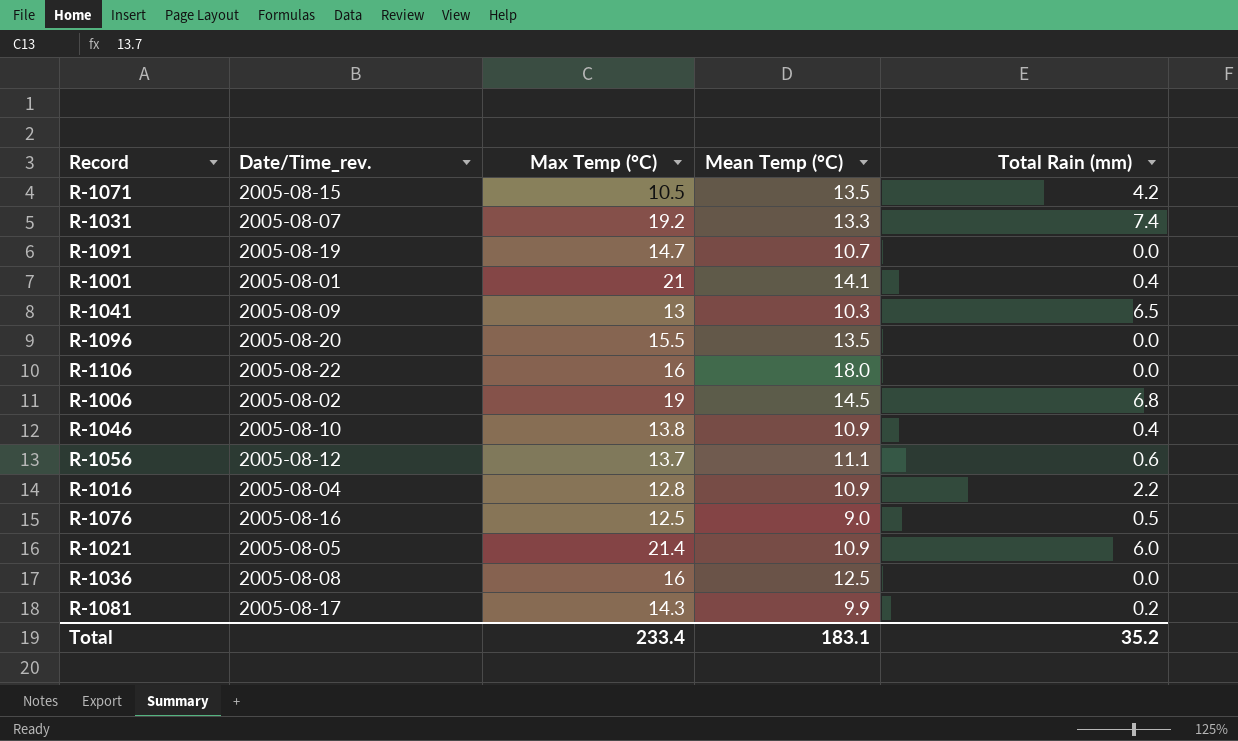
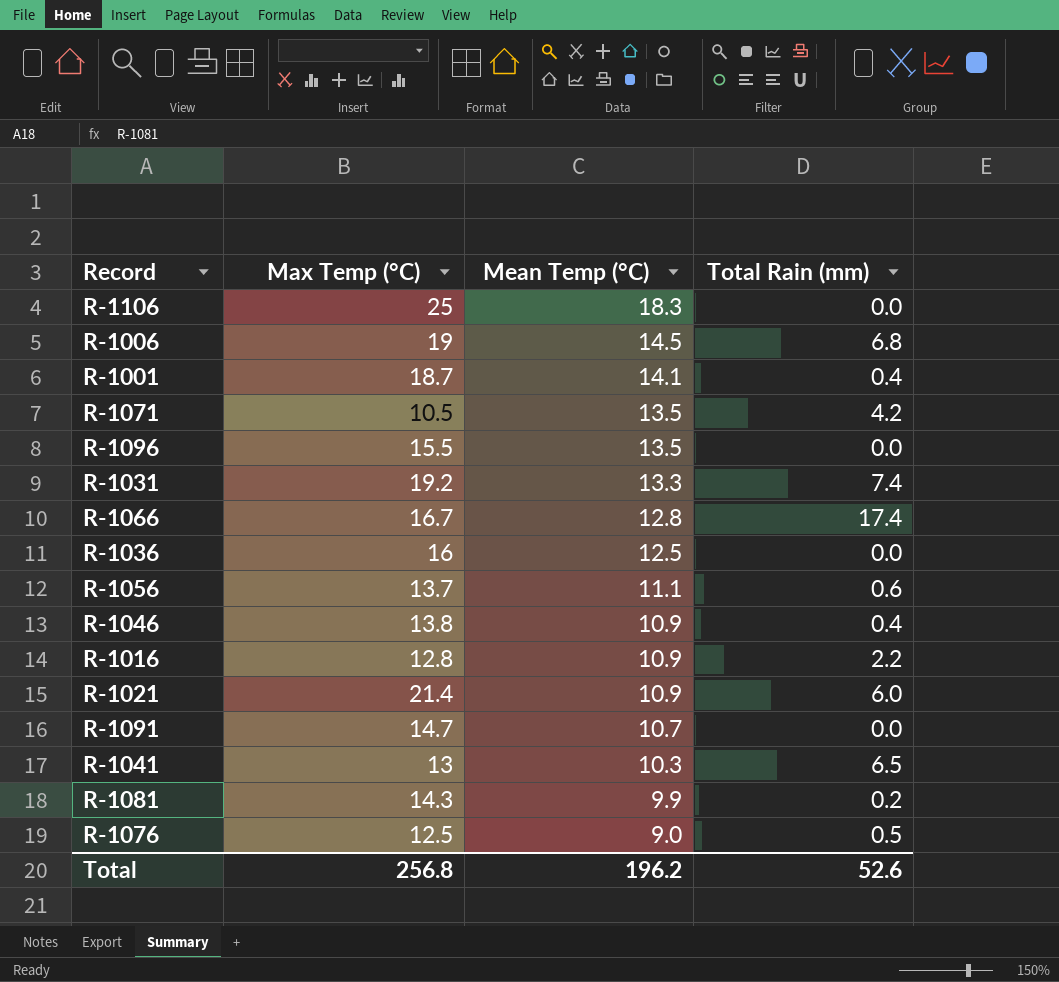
row order: none -> Mean Temp (°C) descending
column Date/Time_rev. | position: 2 -> none
R-1106 | Max Temp (°C): 16 -> 25
R-1106 | Mean Temp (°C): 18.0 -> 18.3
R-1001 | Max Temp (°C): 21 -> 18.7
row R-1066: none -> 16.7 | 12.8 | 17.4
Total | Max Temp (°C): 233.4 -> 256.8
Total | Mean Temp (°C): 183.1 -> 196.2
Total | Total Rain (mm): 35.2 -> 52.6

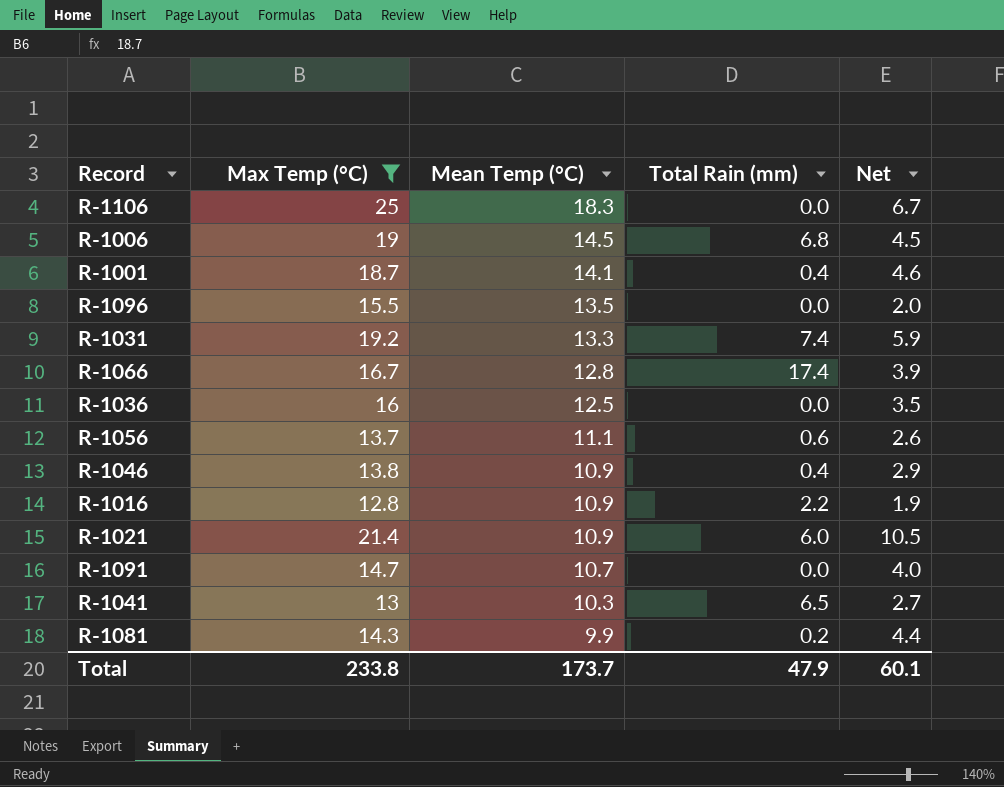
filter: none -> Max Temp (°C) >= 12.8
column Net | formula: none -> [Max Temp (°C)] - [Mean Temp (°C)]
Total | Max Temp (°C): 256.8 -> 233.8
Total | Mean Temp (°C): 196.2 -> 173.7
Total | Total Rain (mm): 52.6 -> 47.9

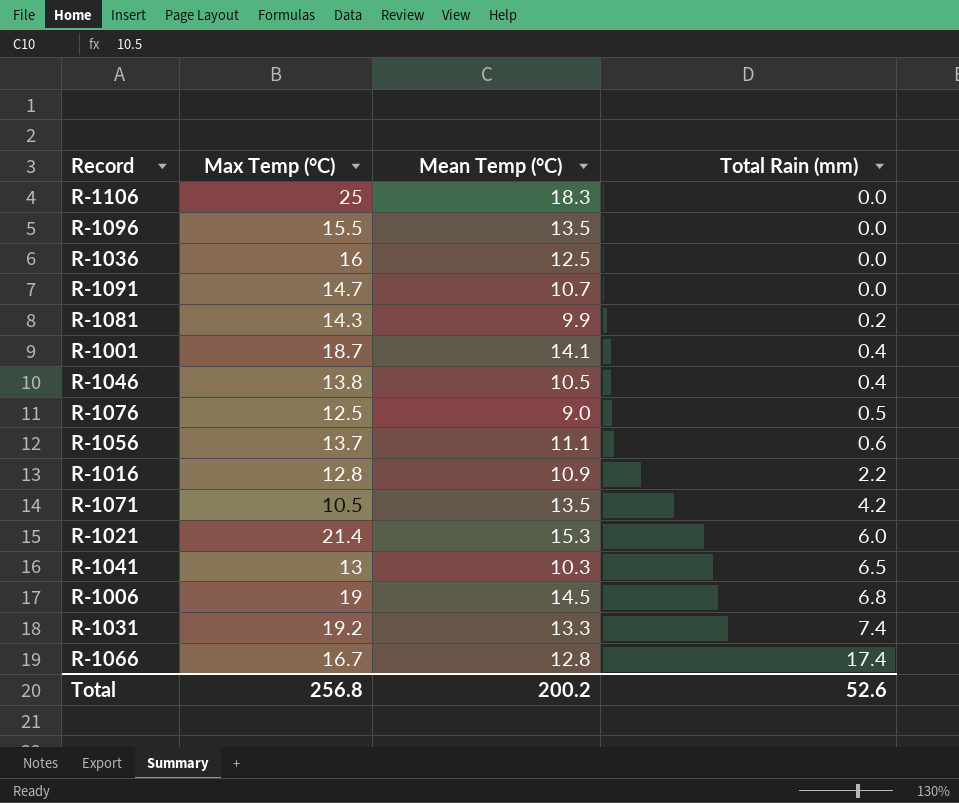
filter: Max Temp (°C) >= 12.8 -> none
row order: Mean Temp (°C) descending -> Total Rain (mm) ascending
column Net | formula: [Max Temp (°C)] - [Mean Temp (°C)] -> none
R-1046 | Mean Temp (°C): 10.9 -> 10.5
R-1021 | Mean Temp (°C): 10.9 -> 15.3
Total | Max Temp (°C): 233.8 -> 256.8
Total | Mean Temp (°C): 173.7 -> 200.2
Total | Total Rain (mm): 47.9 -> 52.6

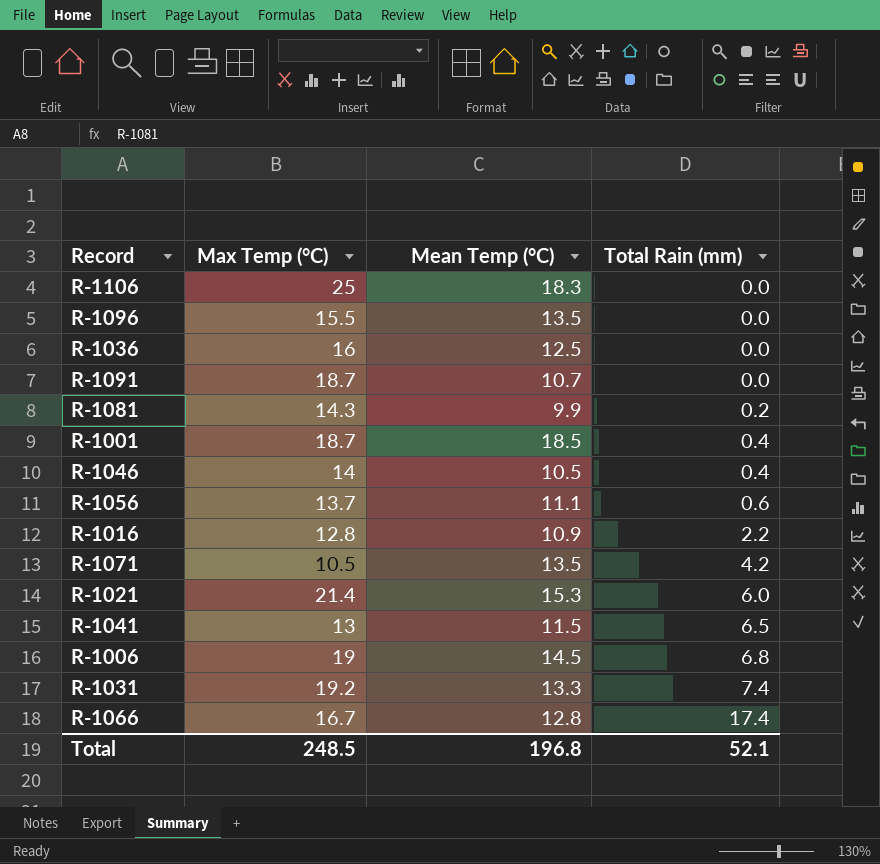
row R-1076: 12.5 | 9.0 | 0.5 -> none
R-1091 | Max Temp (°C): 14.7 -> 18.7
R-1001 | Mean Temp (°C): 14.1 -> 18.5
R-1046 | Max Temp (°C): 13.8 -> 14
R-1041 | Mean Temp (°C): 10.3 -> 11.5
Total | Max Temp (°C): 256.8 -> 248.5
Total | Mean Temp (°C): 200.2 -> 196.8
Total | Total Rain (mm): 52.6 -> 52.1

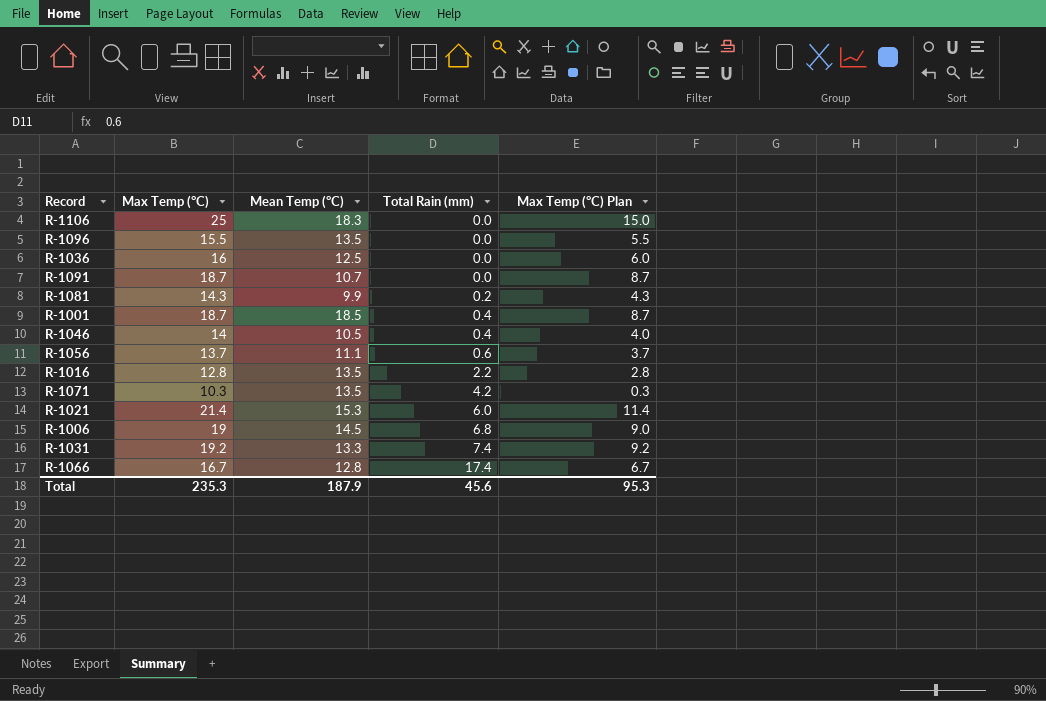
column Max Temp (°C) Plan | formula: none -> [Max Temp (°C)] - 10
row R-1041: 13 | 11.5 | 6.5 -> none
R-1016 | Mean Temp (°C): 10.9 -> 13.5
R-1071 | Max Temp (°C): 10.5 -> 10.3
Total | Max Temp (°C): 248.5 -> 235.3
Total | Mean Temp (°C): 196.8 -> 187.9
Total | Total Rain (mm): 52.1 -> 45.6

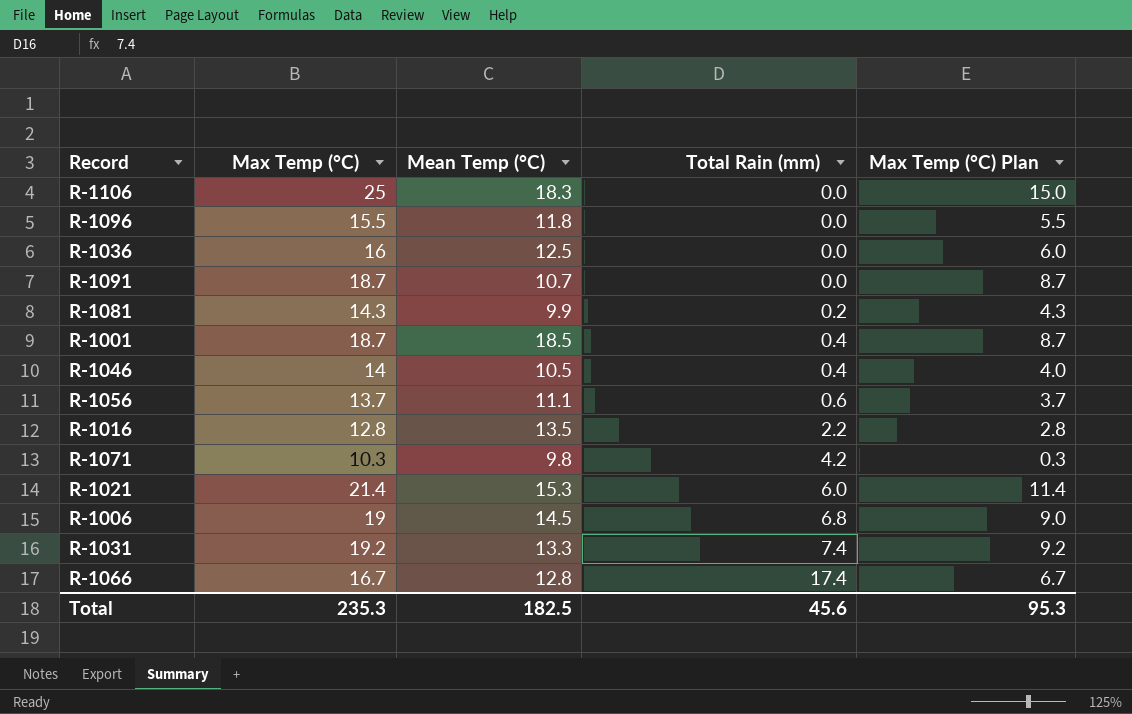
R-1096 | Mean Temp (°C): 13.5 -> 11.8
R-1071 | Mean Temp (°C): 13.5 -> 9.8
Total | Mean Temp (°C): 187.9 -> 182.5

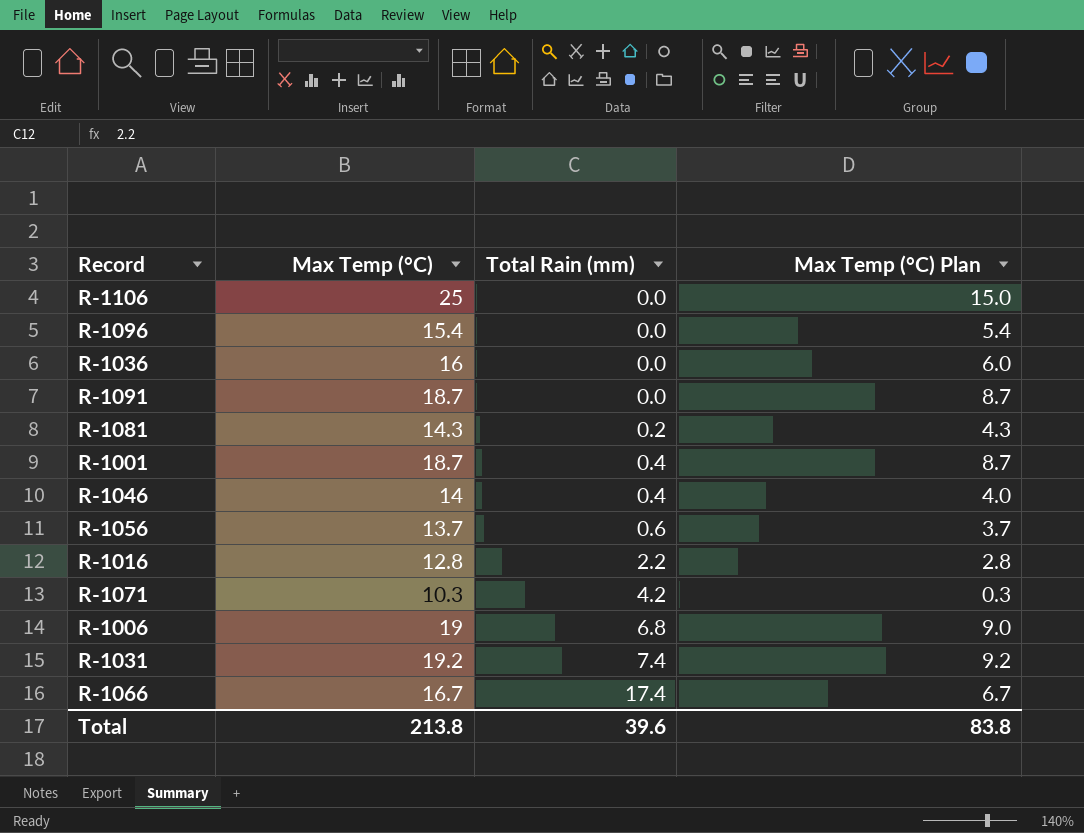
column Mean Temp (°C) | position: 3 -> none
row R-1021: 21.4 | 15.3 | 6.0 | 11.4 -> none
R-1096 | Max Temp (°C): 15.5 -> 15.4
R-1096 | Max Temp (°C) Plan: 5.5 -> 5.4
Total | Max Temp (°C): 235.3 -> 213.8
Total | Total Rain (mm): 45.6 -> 39.6
Total | Max Temp (°C) Plan: 95.3 -> 83.8

